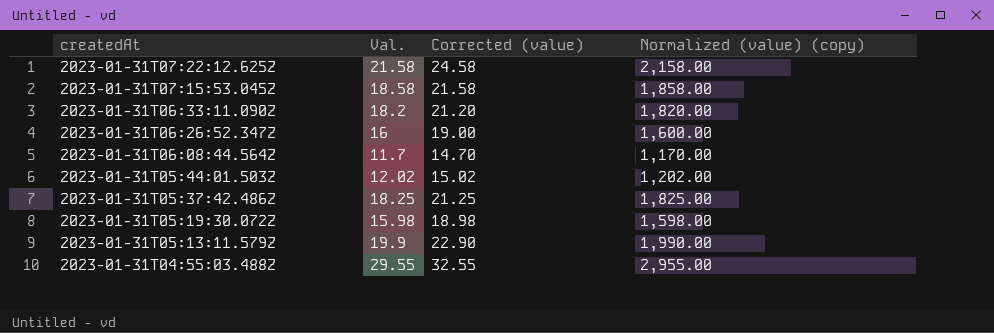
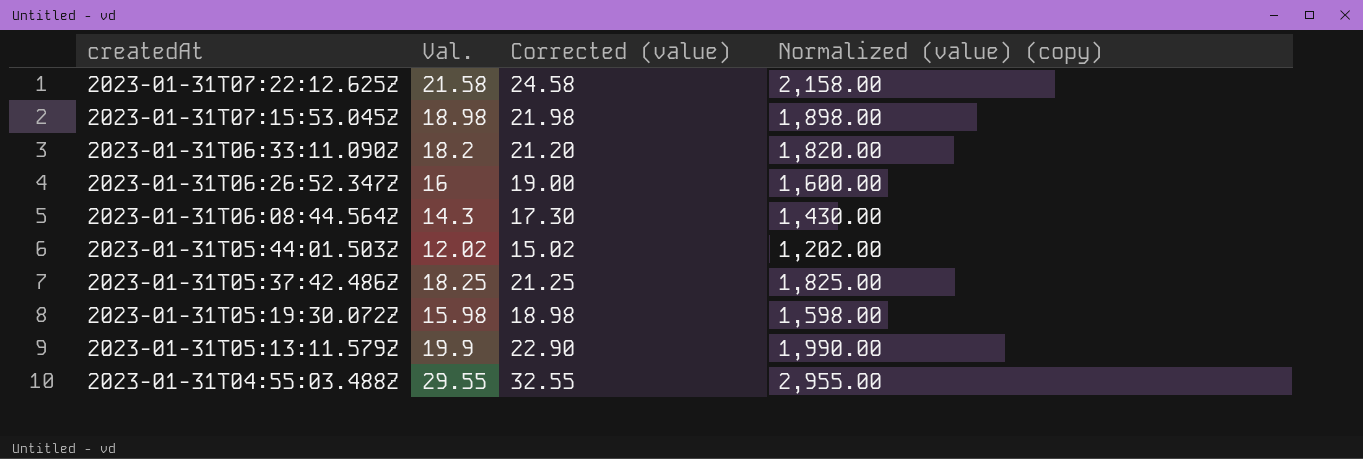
2023-01-31T07:15:53.045Z | Val.: 18.58 -> 18.98
2023-01-31T07:15:53.045Z | Corrected (value): 21.58 -> 21.98
2023-01-31T07:15:53.045Z | Normalized (value) (copy): 1,858.00 -> 1,898.00
2023-01-31T06:08:44.564Z | Val.: 11.7 -> 14.3
2023-01-31T06:08:44.564Z | Corrected (value): 14.70 -> 17.30
2023-01-31T06:08:44.564Z | Normalized (value) (copy): 1,170.00 -> 1,430.00

